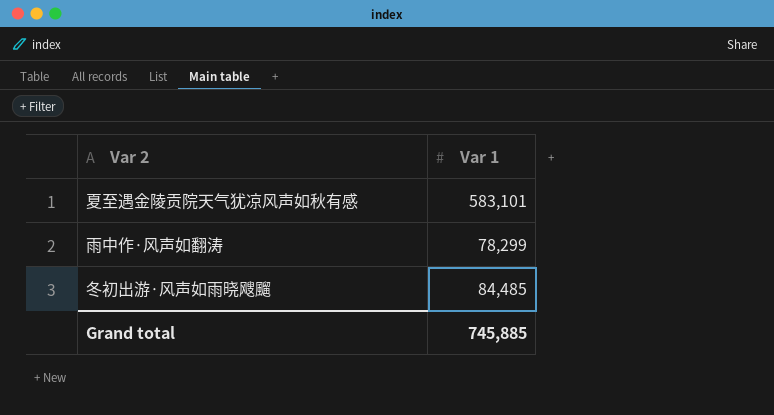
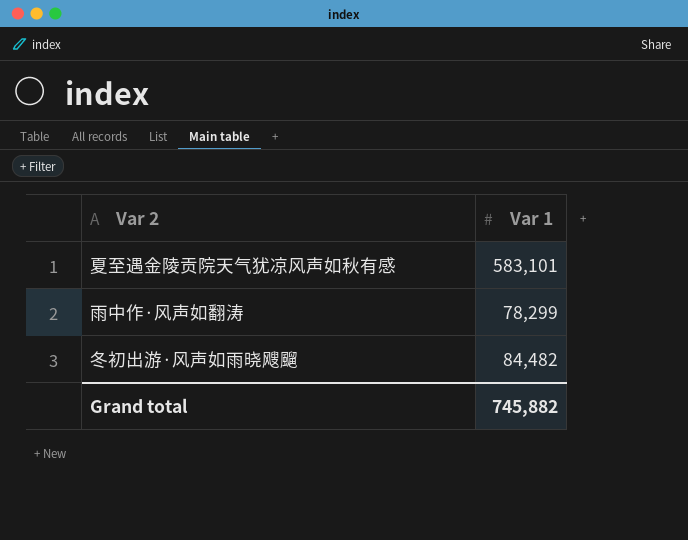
冬初出游·风声如雨晓飕飀 | Var 1: 84,485 -> 84,482
Grand total | Var 1: 745,885 -> 745,882

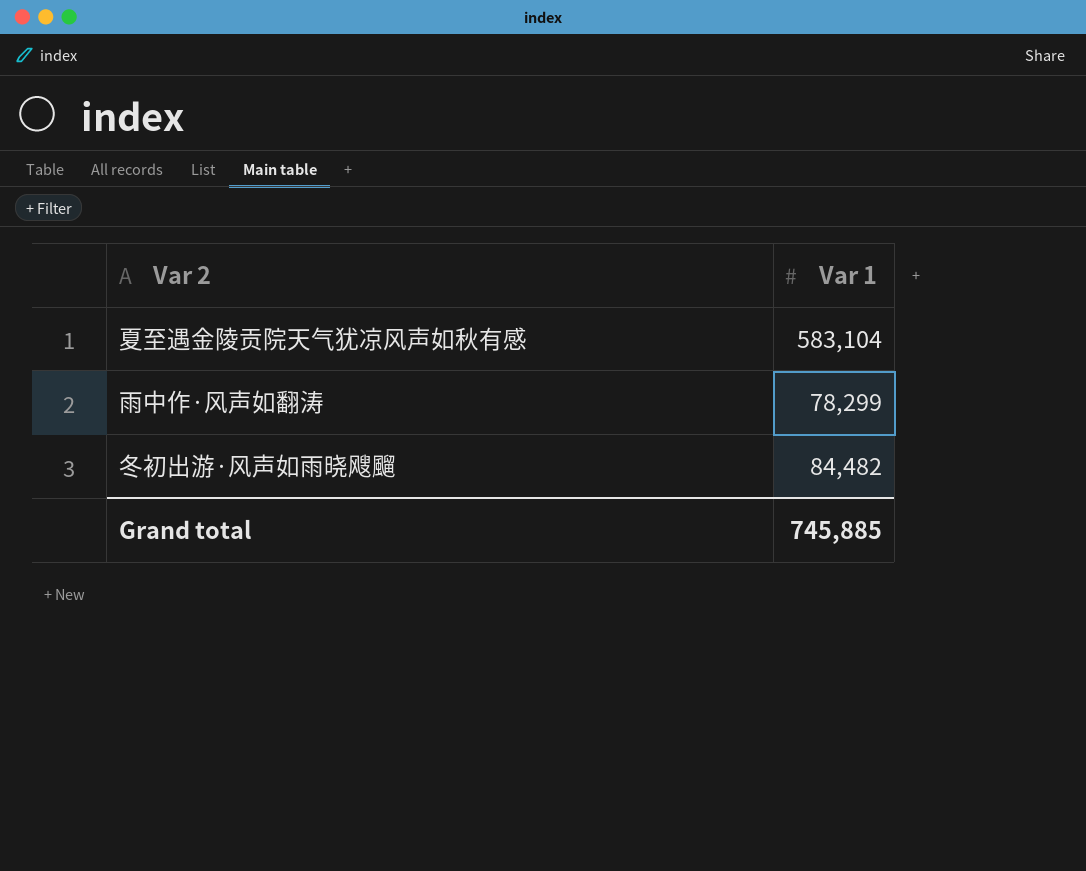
夏至遇金陵贡院天气犹凉风声如秋有感 | Var 1: 583,101 -> 583,104
Grand total | Var 1: 745,882 -> 745,885

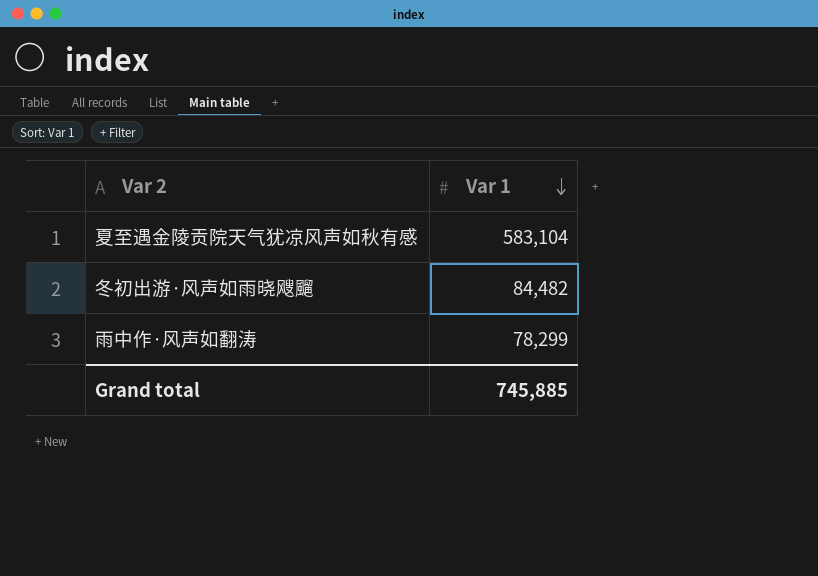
row order: none -> Var 1 descending

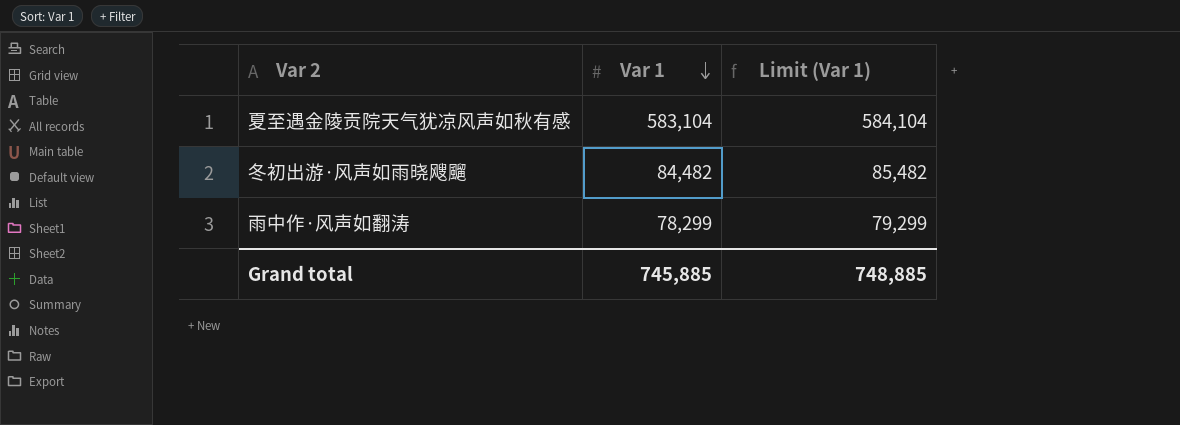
column Limit (Var 1) | formula: none -> [Var 1] + 1000

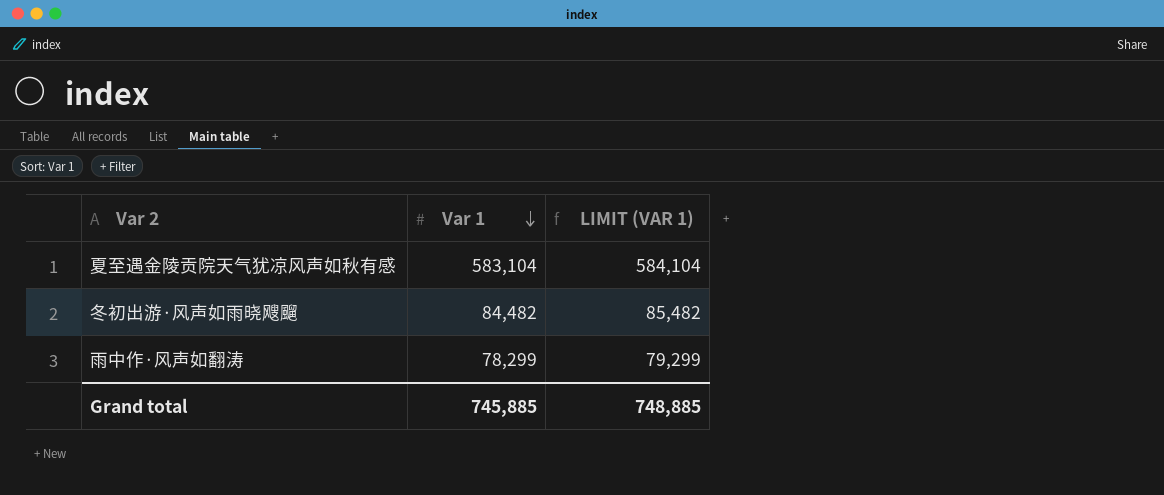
column name: Limit (Var 1) -> LIMIT (VAR 1)

